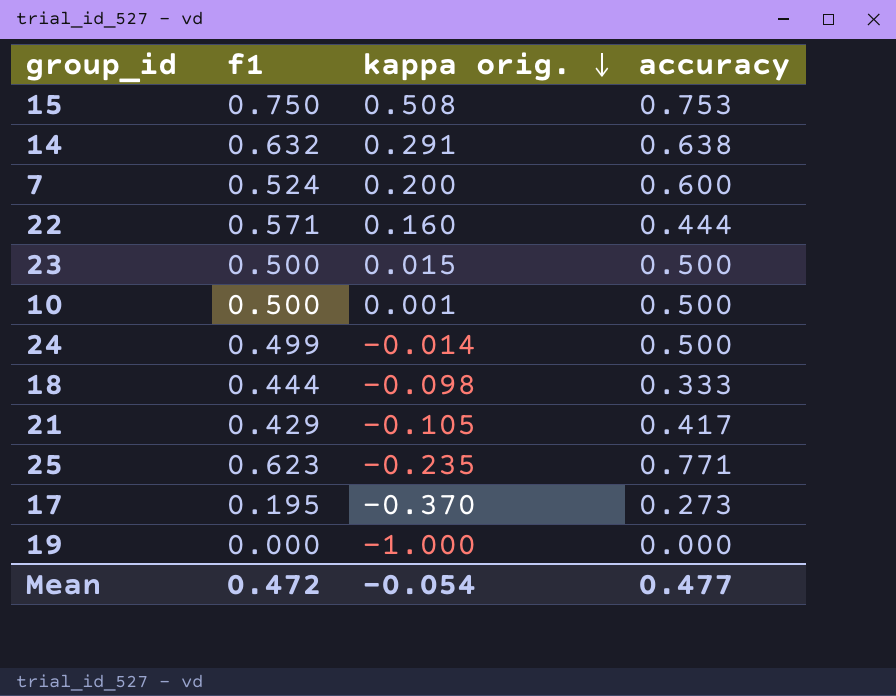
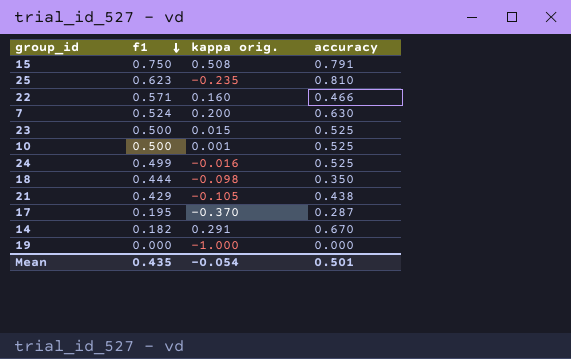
row order: kappa orig. descending -> f1 descending
15 | accuracy: 0.753 -> 0.791
25 | accuracy: 0.771 -> 0.810
22 | accuracy: 0.444 -> 0.466
7 | accuracy: 0.600 -> 0.630
23 | accuracy: 0.500 -> 0.525
10 | accuracy: 0.500 -> 0.525
24 | kappa orig.: -0.014 -> -0.016
24 | accuracy: 0.500 -> 0.525
18 | accuracy: 0.333 -> 0.350
21 | accuracy: 0.417 -> 0.438
17 | accuracy: 0.273 -> 0.287
14 | f1: 0.632 -> 0.182
14 | accuracy: 0.638 -> 0.670
Mean | f1: 0.472 -> 0.435
Mean | accuracy: 0.477 -> 0.501

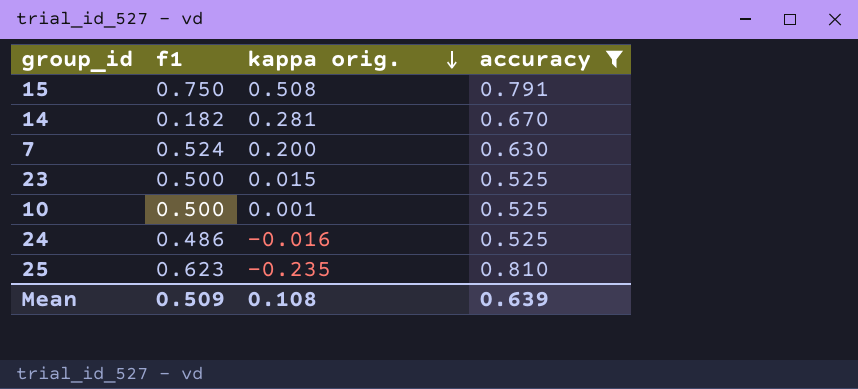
filter: none -> accuracy >= 0.525
row order: f1 descending -> kappa orig. descending
14 | kappa orig.: 0.291 -> 0.281
24 | f1: 0.499 -> 0.486
Mean | f1: 0.435 -> 0.509
Mean | kappa orig.: -0.054 -> 0.108
Mean | accuracy: 0.501 -> 0.639

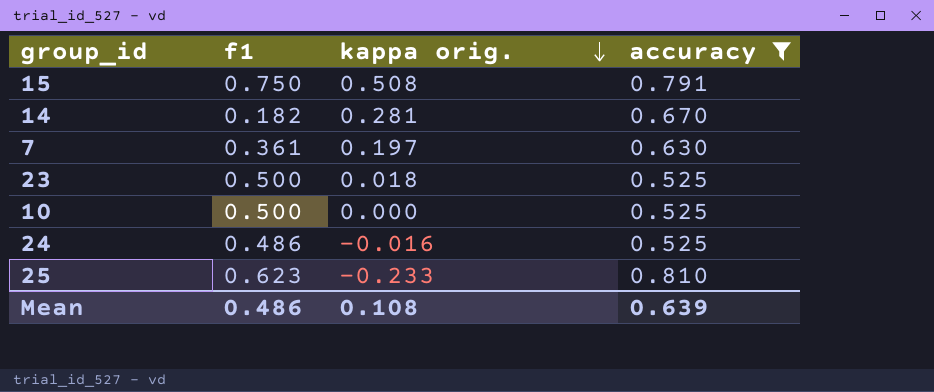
7 | f1: 0.524 -> 0.361
7 | kappa orig.: 0.200 -> 0.197
23 | kappa orig.: 0.015 -> 0.018
10 | kappa orig.: 0.001 -> 0.000
25 | kappa orig.: -0.235 -> -0.233
Mean | f1: 0.509 -> 0.486

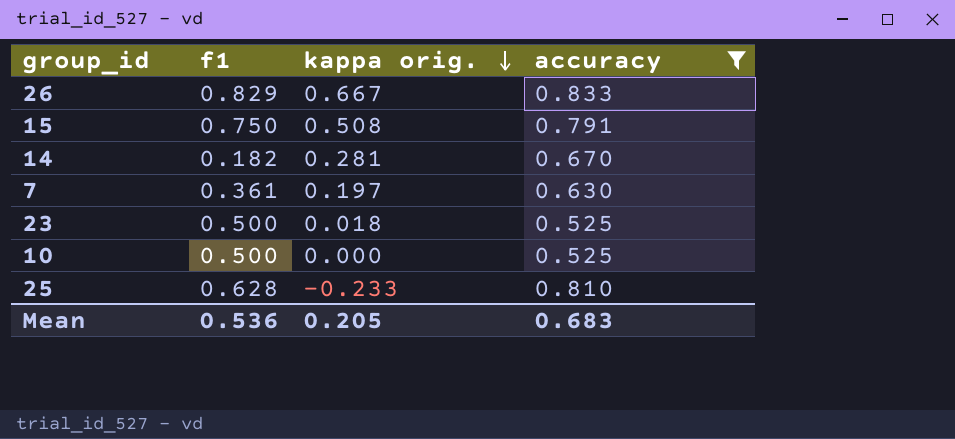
row 24: 0.486 | -0.016 | 0.525 -> none
row 26: none -> 0.829 | 0.667 | 0.833
25 | f1: 0.623 -> 0.628
Mean | f1: 0.486 -> 0.536
Mean | kappa orig.: 0.108 -> 0.205
Mean | accuracy: 0.639 -> 0.683

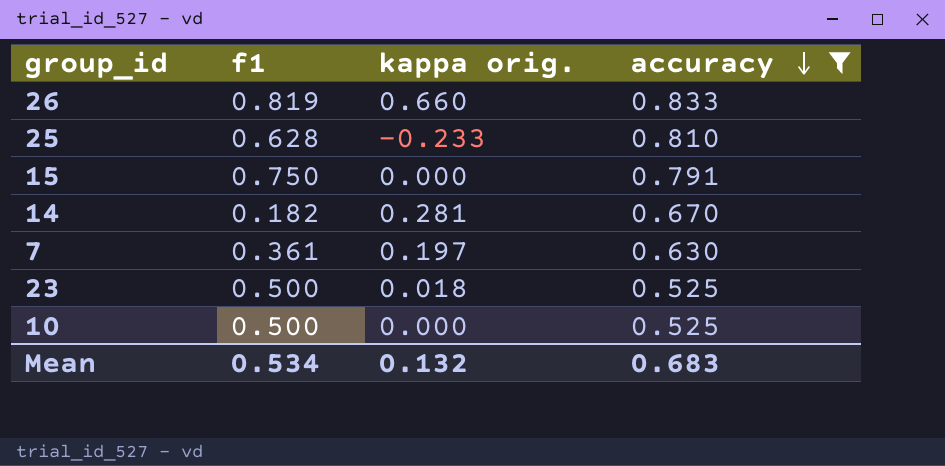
row order: kappa orig. descending -> accuracy descending
26 | f1: 0.829 -> 0.819
26 | kappa orig.: 0.667 -> 0.660
15 | kappa orig.: 0.508 -> 0.000
Mean | f1: 0.536 -> 0.534
Mean | kappa orig.: 0.205 -> 0.132

